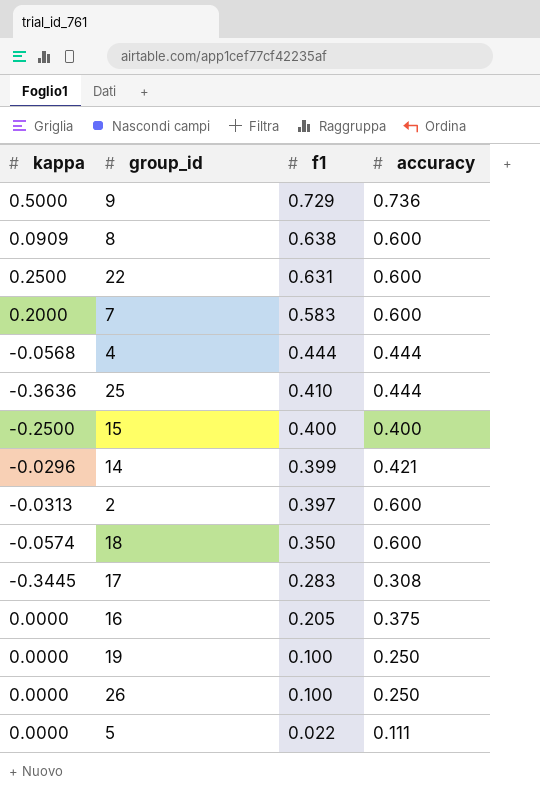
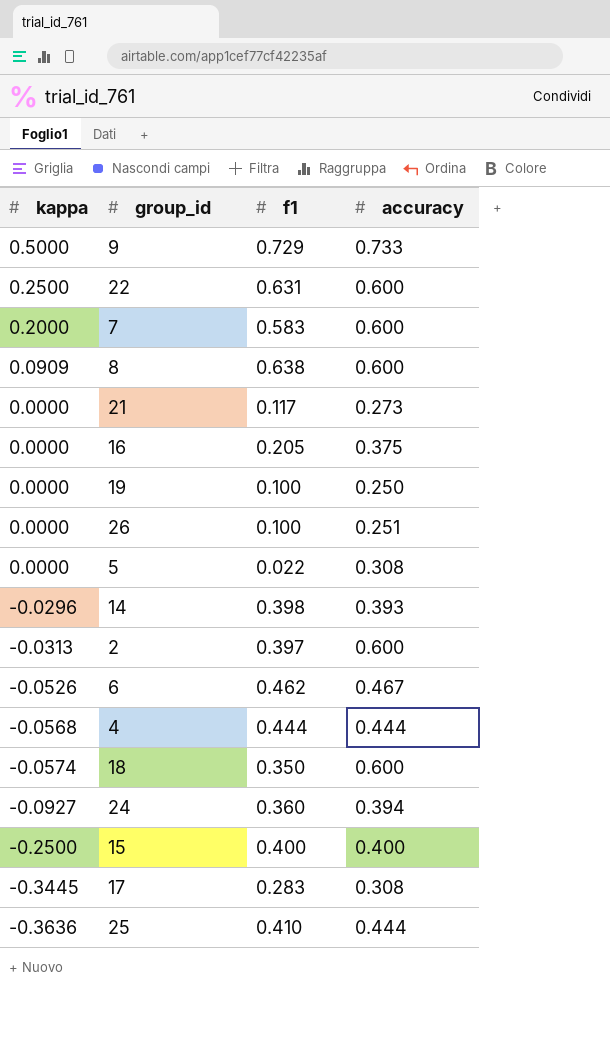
row order: f1 descending -> kappa descending
9 | accuracy: 0.736 -> 0.733
row 21: none -> 0.0000 | 0.117 | 0.273
26 | accuracy: 0.250 -> 0.251
5 | accuracy: 0.111 -> 0.308
14 | f1: 0.399 -> 0.398
14 | accuracy: 0.421 -> 0.393
row 6: none -> -0.0526 | 0.462 | 0.467
row 24: none -> -0.0927 | 0.360 | 0.394

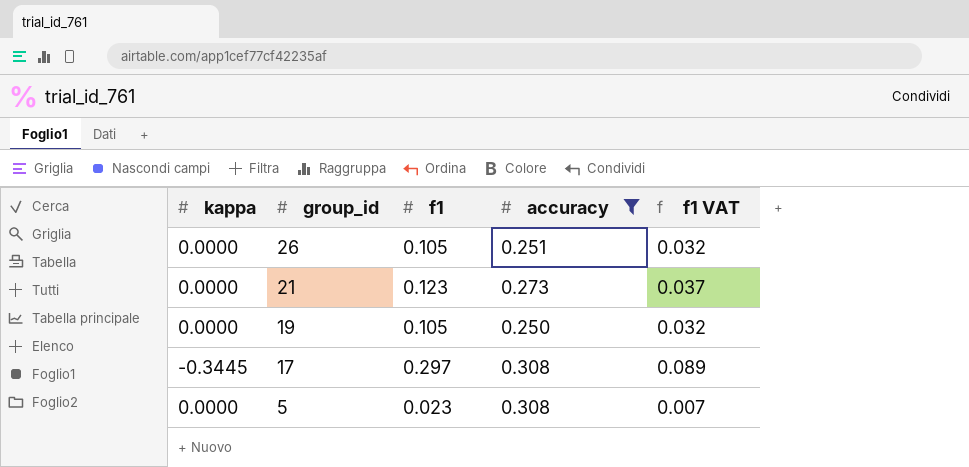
filter: none -> accuracy <= 0.308
row order: kappa descending -> group_id descending
column f1 VAT | formula: none -> [f1] * 0.3
26 | f1: 0.100 -> 0.105
21 | f1: 0.117 -> 0.123
19 | f1: 0.100 -> 0.105
17 | f1: 0.283 -> 0.297
5 | f1: 0.022 -> 0.023

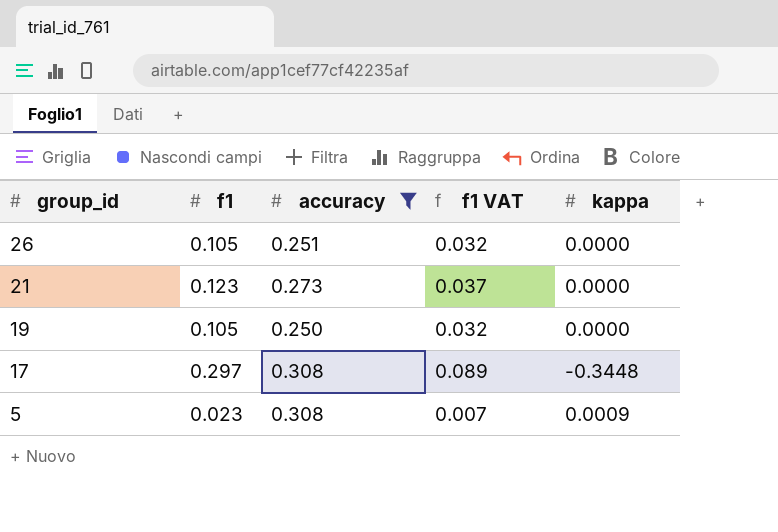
column kappa | position: 1 -> 5
17 | kappa: -0.3445 -> -0.3448
5 | kappa: 0.0000 -> 0.0009

